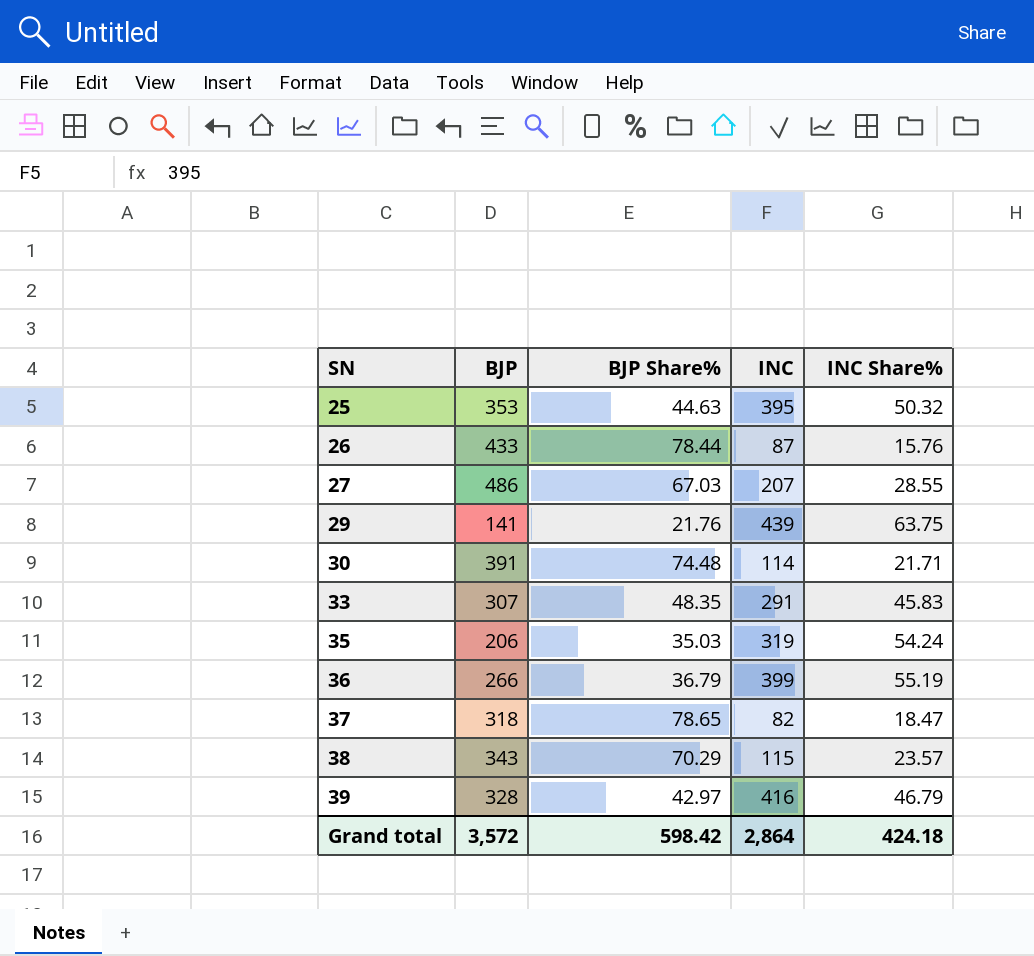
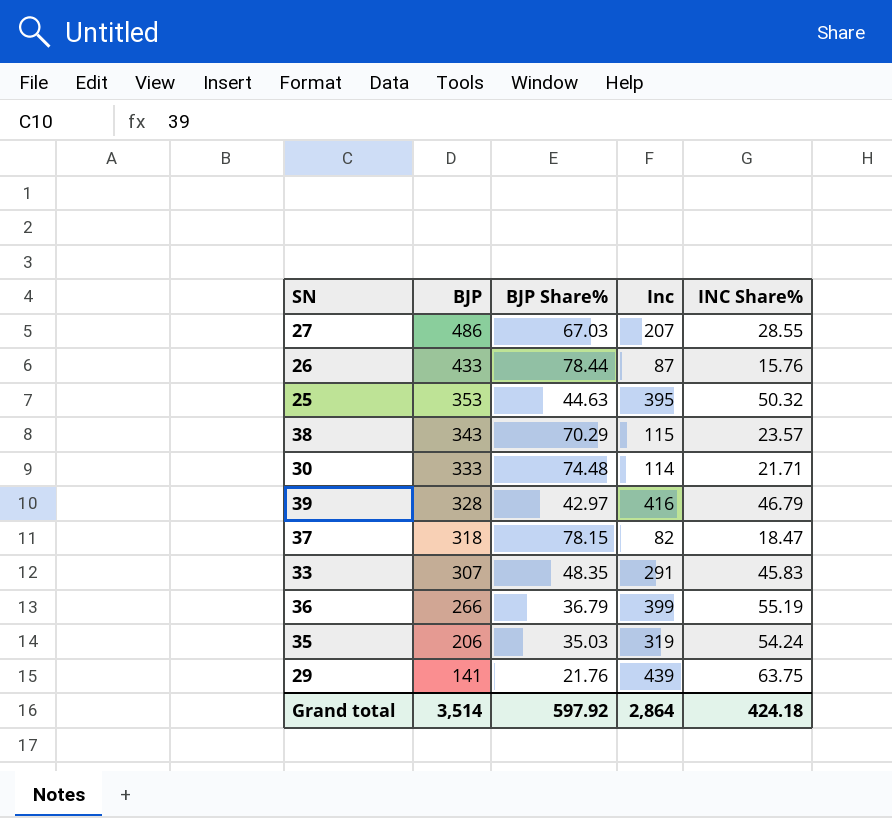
row order: SN ascending -> BJP descending
column name: INC -> Inc
30 | BJP: 391 -> 333
37 | BJP Share%: 78.65 -> 78.15
Grand total | BJP: 3,572 -> 3,514
Grand total | BJP Share%: 598.42 -> 597.92

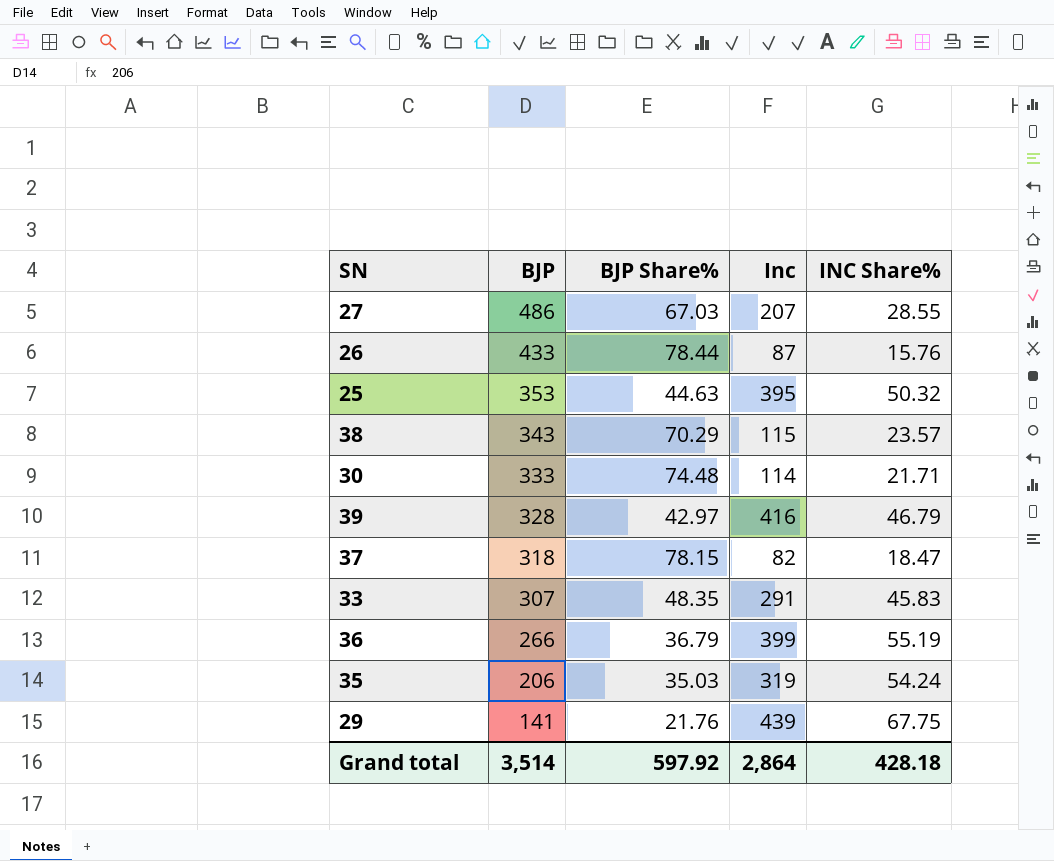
29 | INC Share%: 63.75 -> 67.75
Grand total | INC Share%: 424.18 -> 428.18

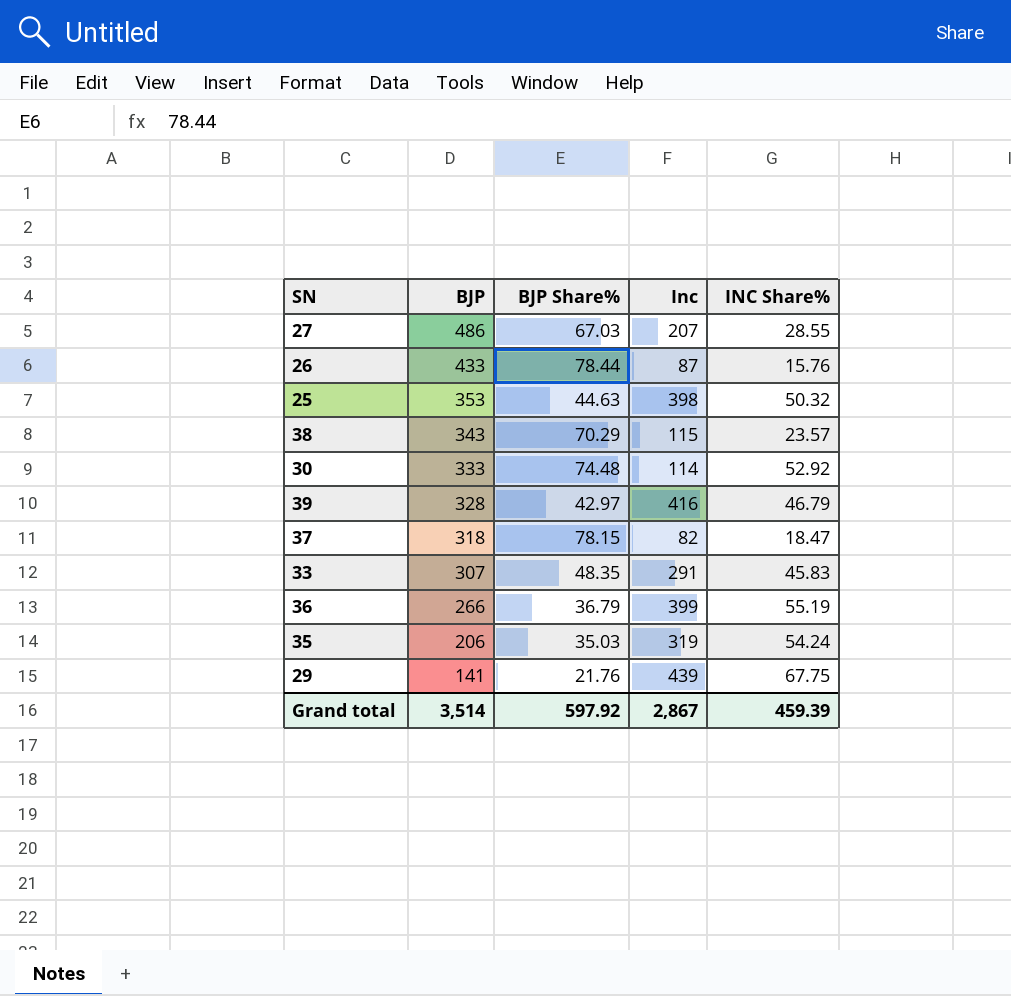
25 | Inc: 395 -> 398
30 | INC Share%: 21.71 -> 52.92
Grand total | Inc: 2,864 -> 2,867
Grand total | INC Share%: 428.18 -> 459.39

